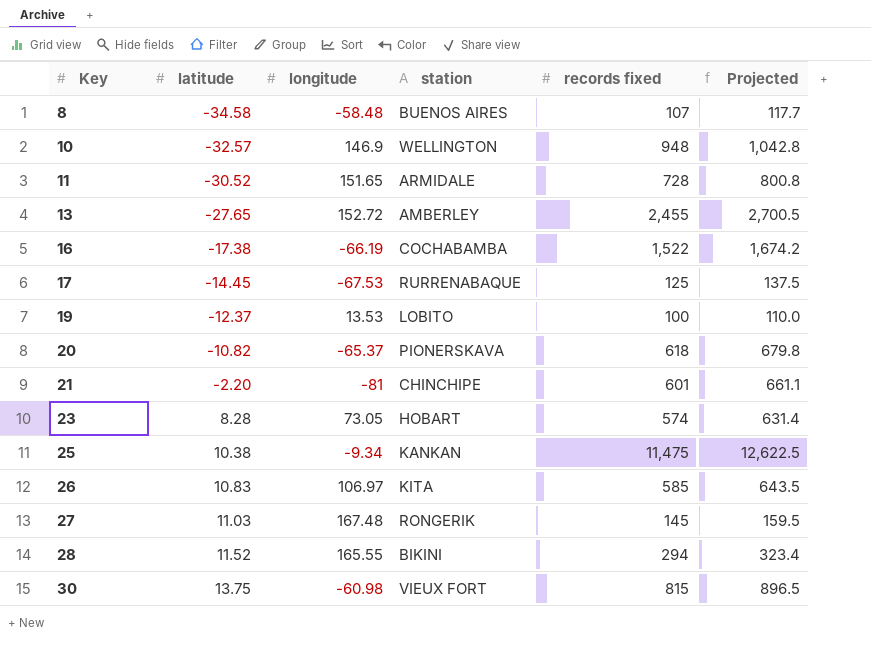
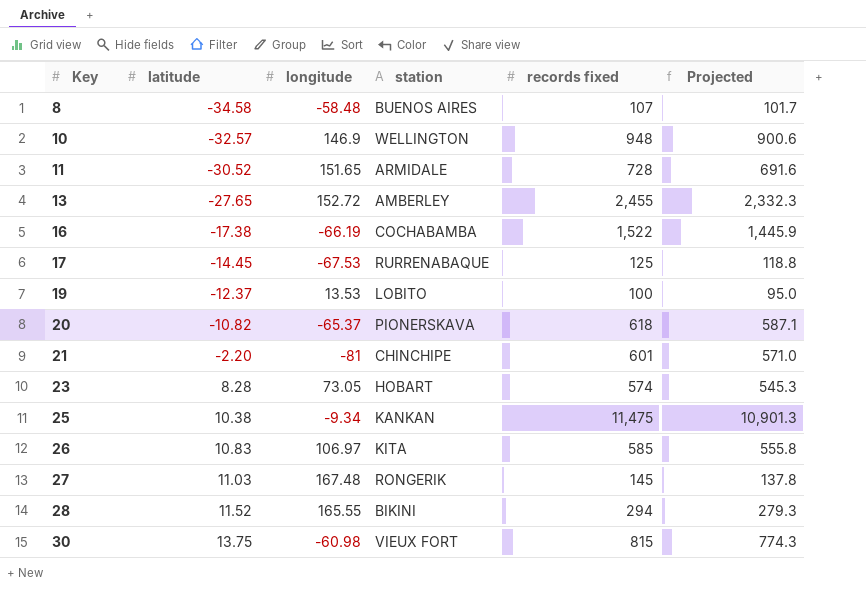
column Projected | formula: [records fixed] * 1.1 -> [records fixed] * 0.95

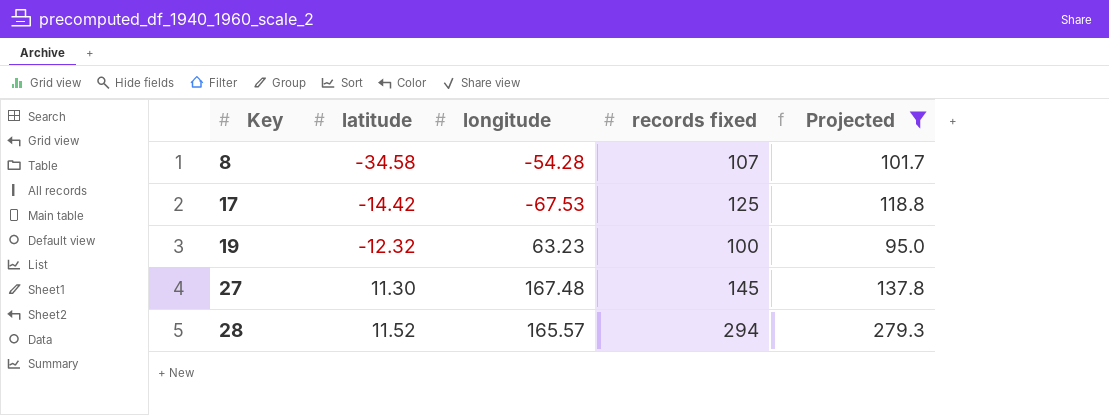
filter: none -> Projected <= 279.3
column station | position: 4 -> none
8 | longitude: -58.48 -> -54.28
17 | latitude: -14.45 -> -14.42
19 | latitude: -12.37 -> -12.32
19 | longitude: 13.53 -> 63.23
27 | latitude: 11.03 -> 11.30
28 | longitude: 165.55 -> 165.57

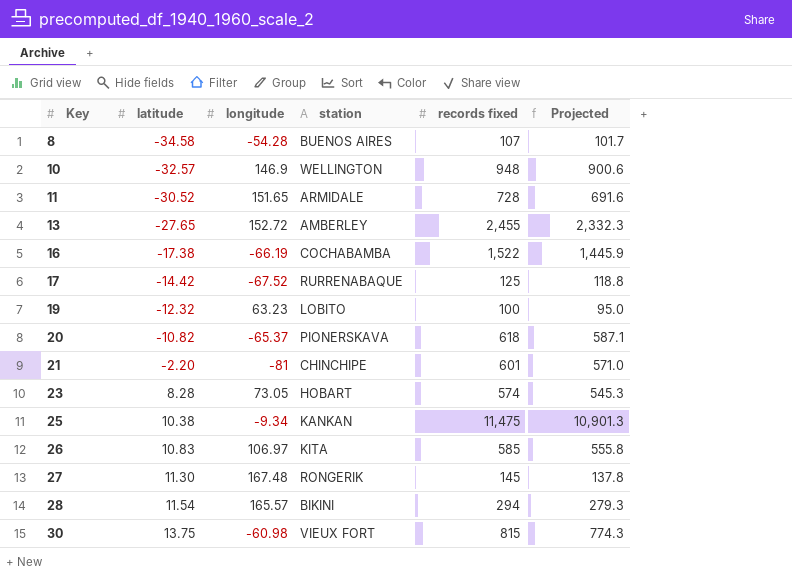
filter: Projected <= 279.3 -> none
column station | position: none -> 4
17 | longitude: -67.53 -> -67.52
28 | latitude: 11.52 -> 11.54

